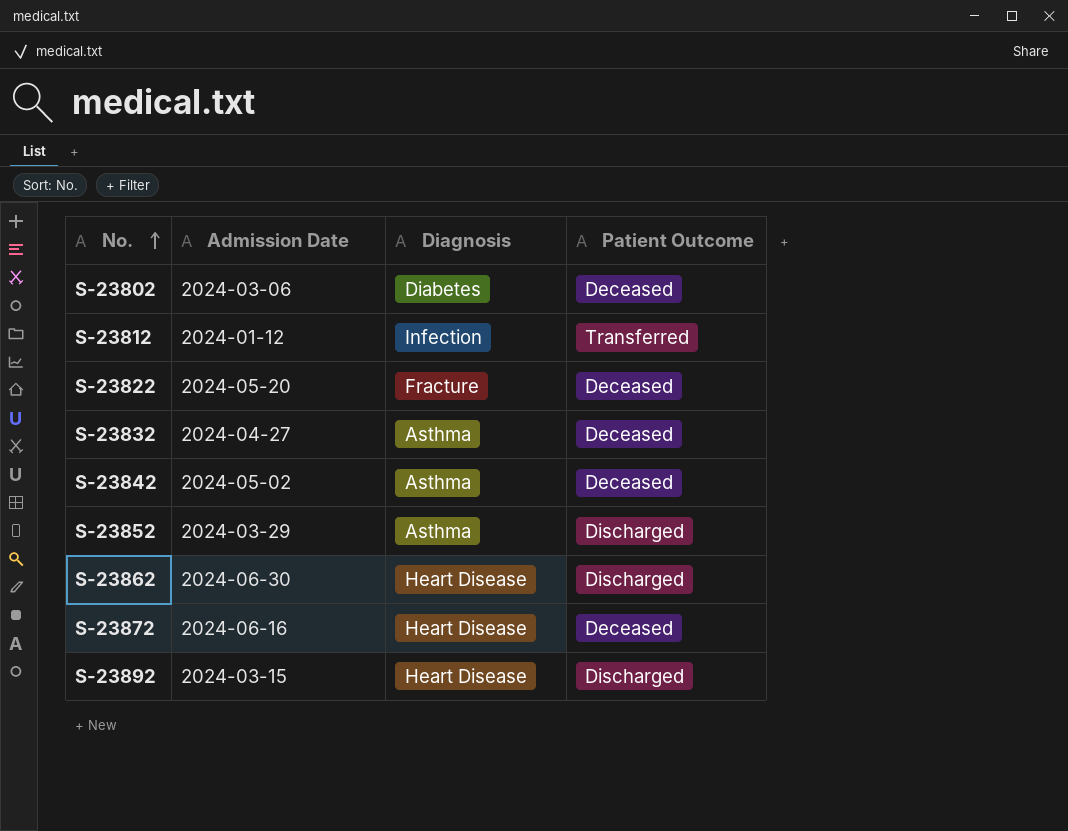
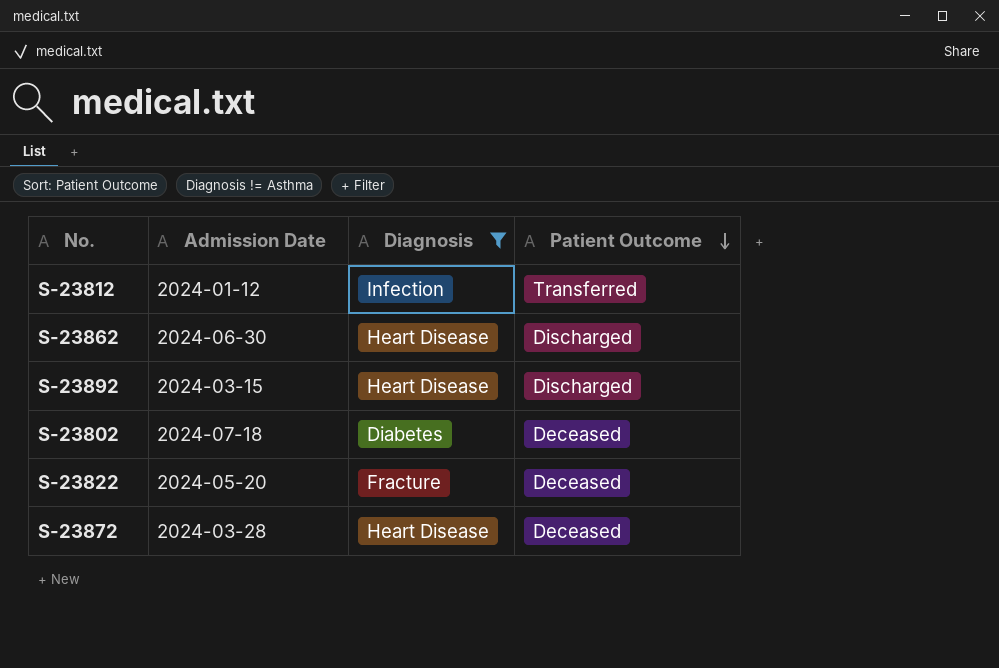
filter: none -> Diagnosis != Asthma
row order: No. ascending -> Patient Outcome descending
S-23802 | Admission Date: 2024-03-06 -> 2024-07-18
S-23872 | Admission Date: 2024-06-16 -> 2024-03-28

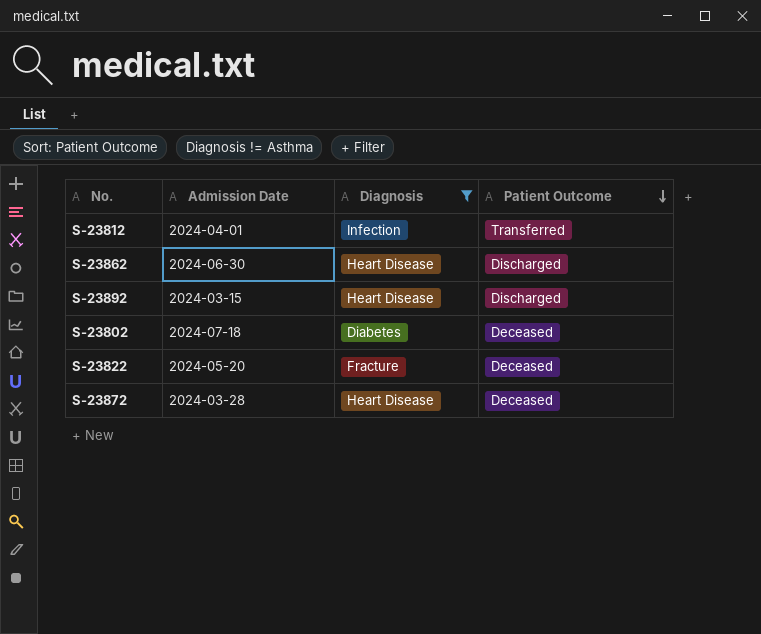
S-23812 | Admission Date: 2024-01-12 -> 2024-04-01

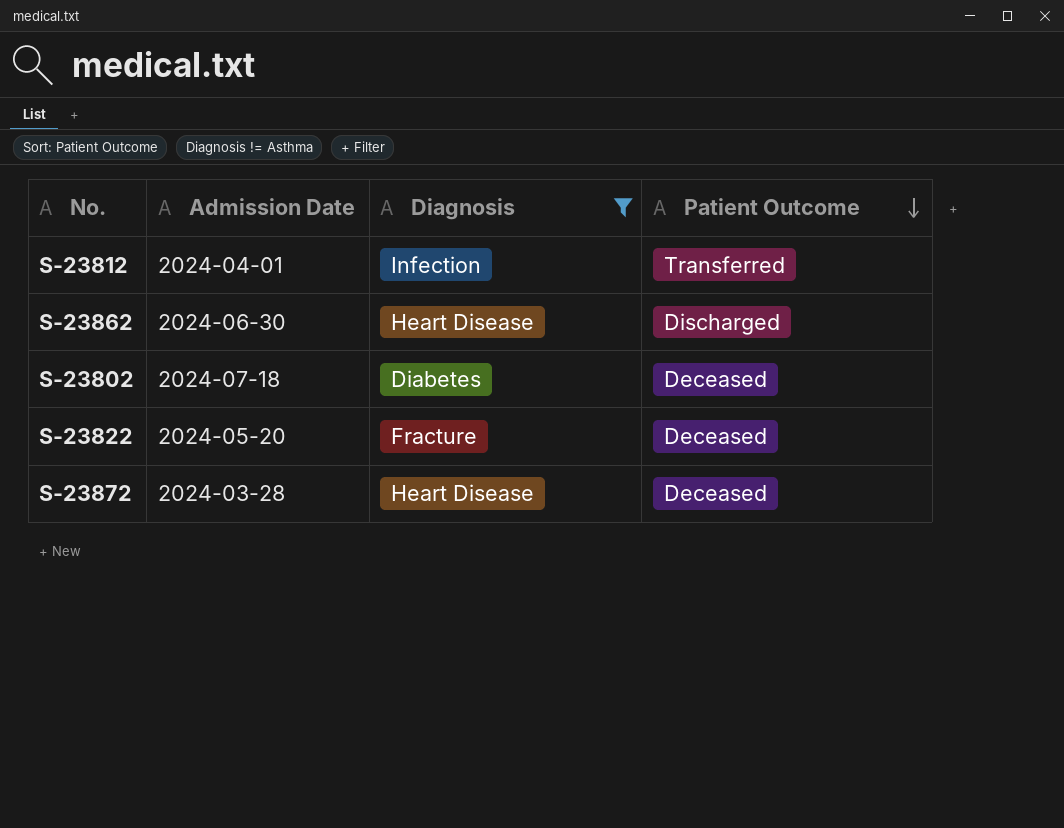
row S-23892: 2024-03-15 | Heart Disease | Discharged -> none

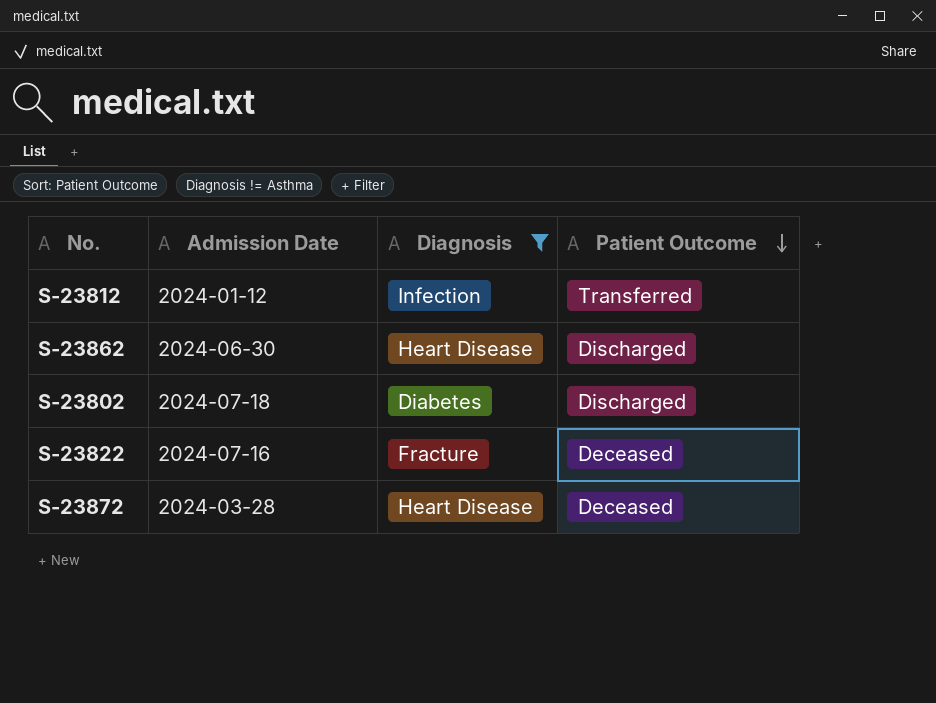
S-23812 | Admission Date: 2024-04-01 -> 2024-01-12
S-23802 | Patient Outcome: Deceased -> Discharged
S-23822 | Admission Date: 2024-05-20 -> 2024-07-16

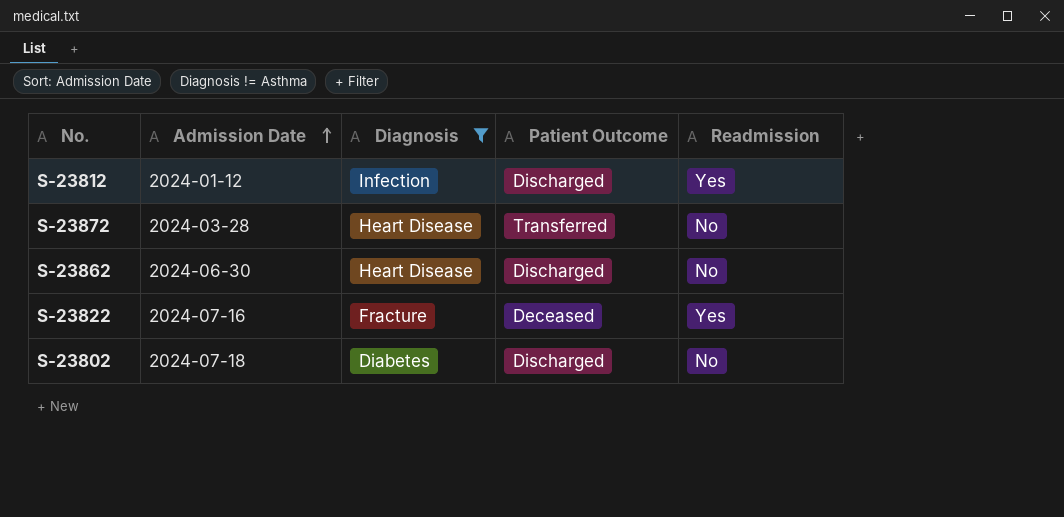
row order: Patient Outcome descending -> Admission Date ascending
column Readmission | position: none -> 5
S-23812 | Patient Outcome: Transferred -> Discharged
S-23872 | Patient Outcome: Deceased -> Transferred

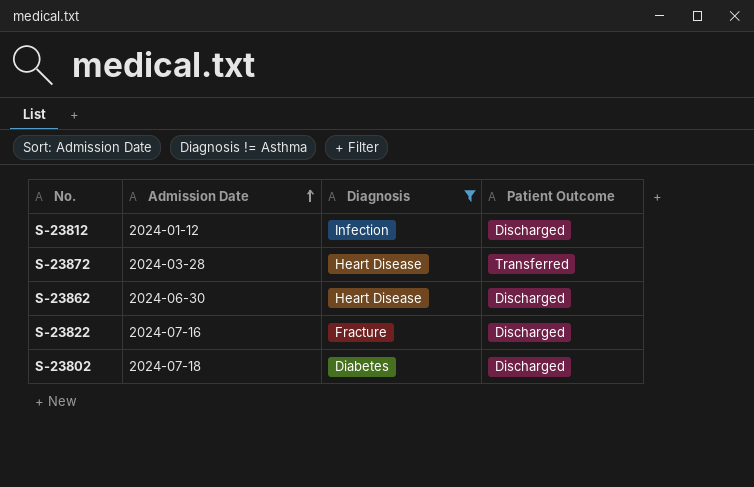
column Readmission | position: 5 -> none
S-23822 | Patient Outcome: Deceased -> Discharged

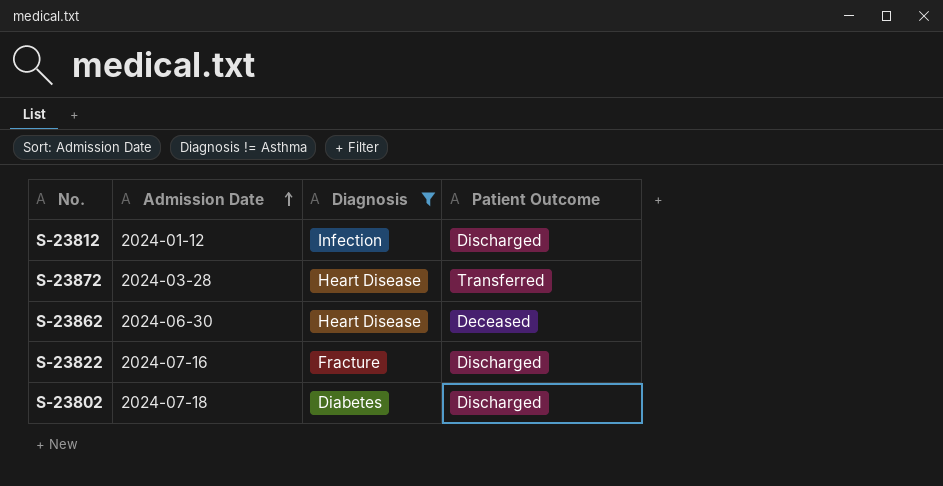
S-23862 | Patient Outcome: Discharged -> Deceased

